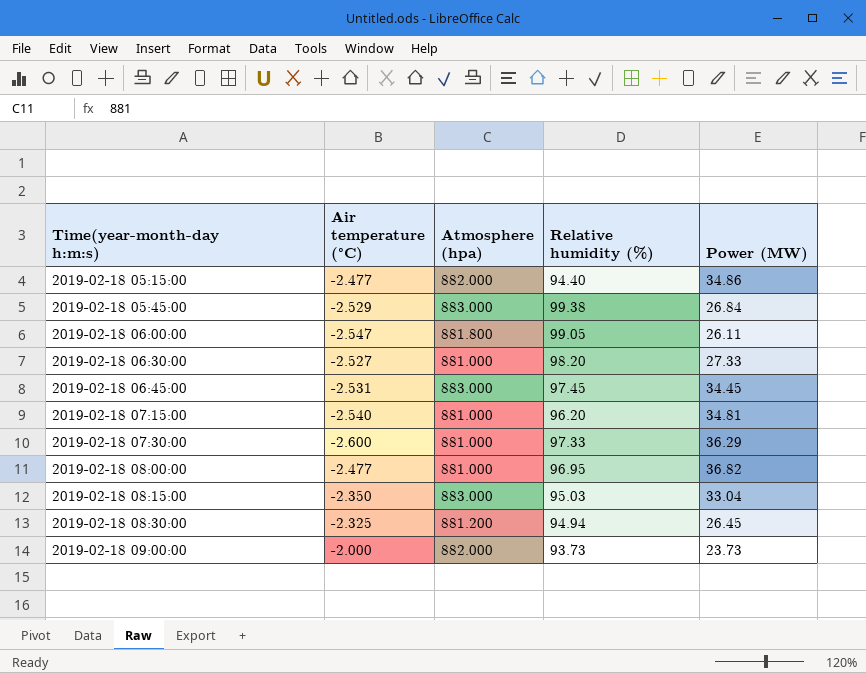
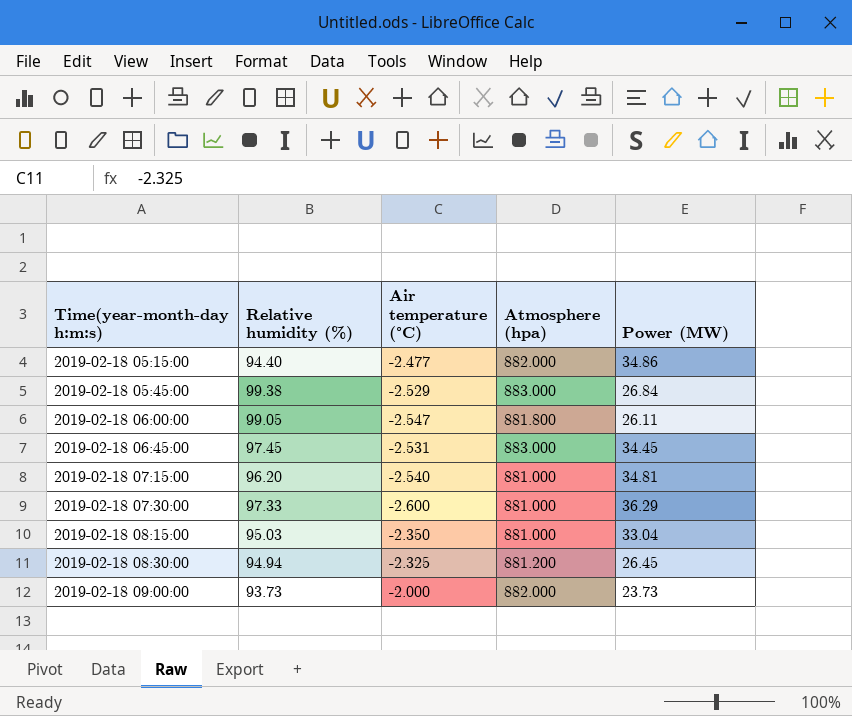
column Relative humidity (%) | position: 4 -> 2
row 2019-02-18 06:30:00: -2.527 | 881.000 | 98.20 | 27.33 -> none
row 2019-02-18 08:00:00: -2.477 | 881.000 | 96.95 | 36.82 -> none
2019-02-18 08:15:00 | Atmosphere (hpa): 883.000 -> 881.000

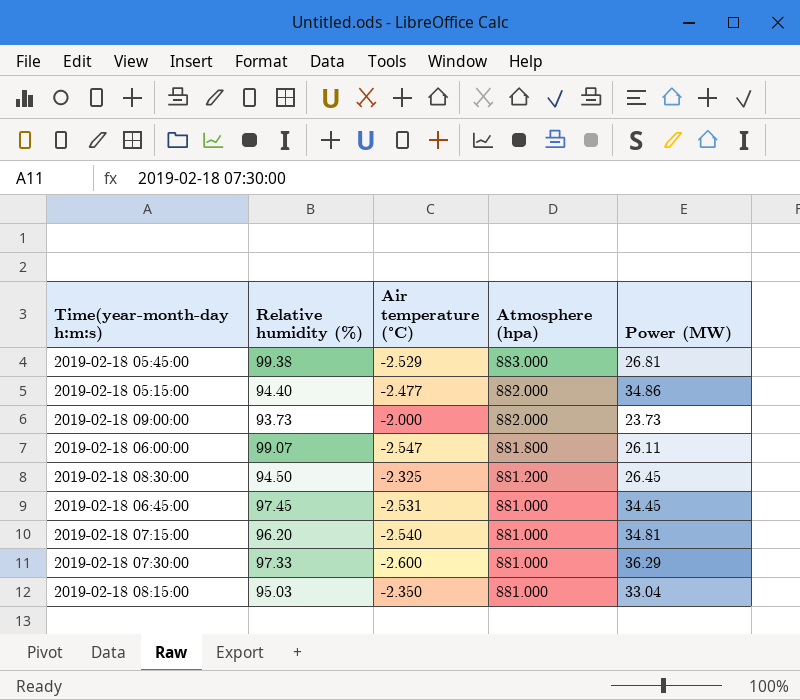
row order: Time(year-month-day h:m:s) ascending -> Atmosphere (hpa) descending
2019-02-18 05:45:00 | Power (MW): 26.84 -> 26.81
2019-02-18 06:00:00 | Relative humidity (%): 99.05 -> 99.07
2019-02-18 08:30:00 | Relative humidity (%): 94.94 -> 94.50
2019-02-18 06:45:00 | Atmosphere (hpa): 883.000 -> 881.000

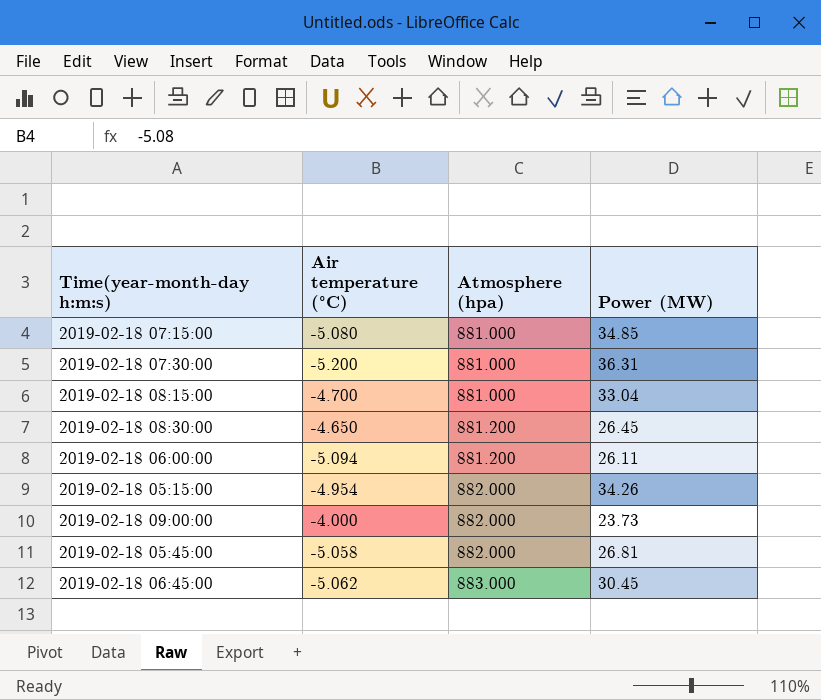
row order: Atmosphere (hpa) descending -> Atmosphere (hpa) ascending
column Relative humidity (%) | position: 2 -> none
2019-02-18 07:15:00 | Air temperature (°C): -2.540 -> -5.080
2019-02-18 07:15:00 | Power (MW): 34.81 -> 34.85
2019-02-18 07:30:00 | Air temperature (°C): -2.600 -> -5.200
2019-02-18 07:30:00 | Power (MW): 36.29 -> 36.31
2019-02-18 08:15:00 | Air temperature (°C): -2.350 -> -4.700
2019-02-18 08:30:00 | Air temperature (°C): -2.325 -> -4.650
2019-02-18 06:00:00 | Air temperature (°C): -2.547 -> -5.094
2019-02-18 06:00:00 | Atmosphere (hpa): 881.800 -> 881.200
2019-02-18 05:15:00 | Air temperature (°C): -2.477 -> -4.954
2019-02-18 05:15:00 | Power (MW): 34.86 -> 34.26
2019-02-18 09:00:00 | Air temperature (°C): -2.000 -> -4.000
2019-02-18 05:45:00 | Air temperature (°C): -2.529 -> -5.058
2019-02-18 05:45:00 | Atmosphere (hpa): 883.000 -> 882.000
2019-02-18 06:45:00 | Air temperature (°C): -2.531 -> -5.062
2019-02-18 06:45:00 | Atmosphere (hpa): 881.000 -> 883.000
2019-02-18 06:45:00 | Power (MW): 34.45 -> 30.45

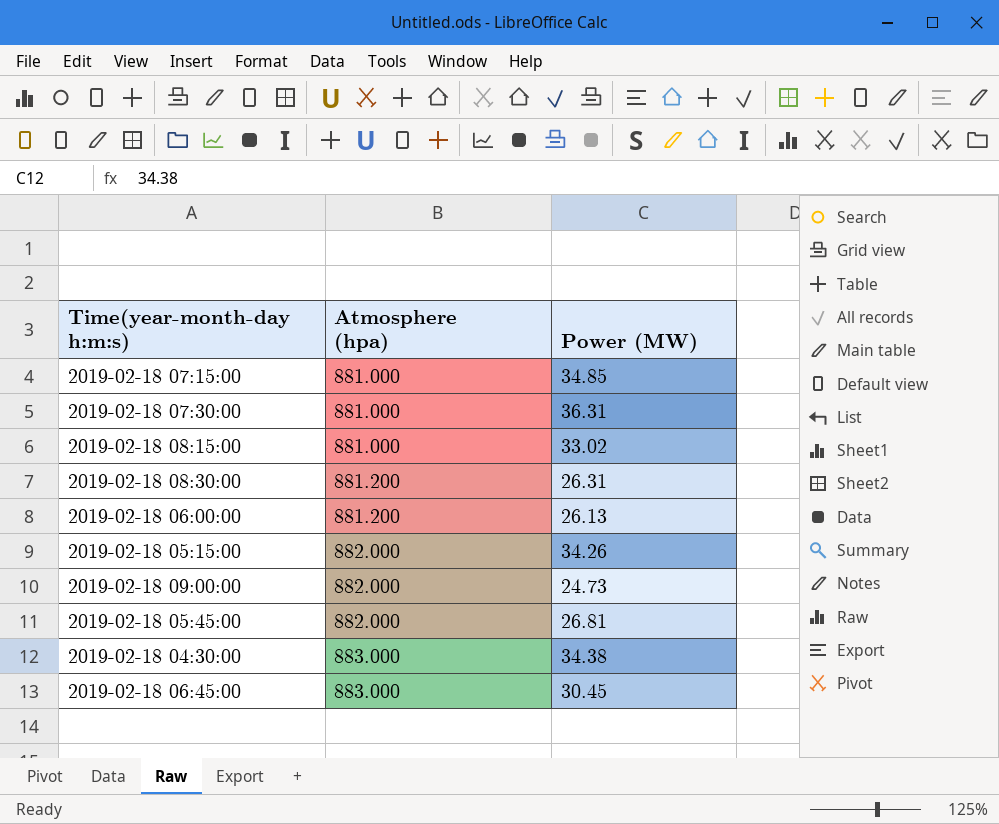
column Air temperature (°C) | position: 2 -> none
2019-02-18 08:15:00 | Power (MW): 33.04 -> 33.02
2019-02-18 08:30:00 | Power (MW): 26.45 -> 26.31
2019-02-18 06:00:00 | Power (MW): 26.11 -> 26.13
2019-02-18 09:00:00 | Power (MW): 23.73 -> 24.73
row 2019-02-18 04:30:00: none -> 883.000 | 34.38

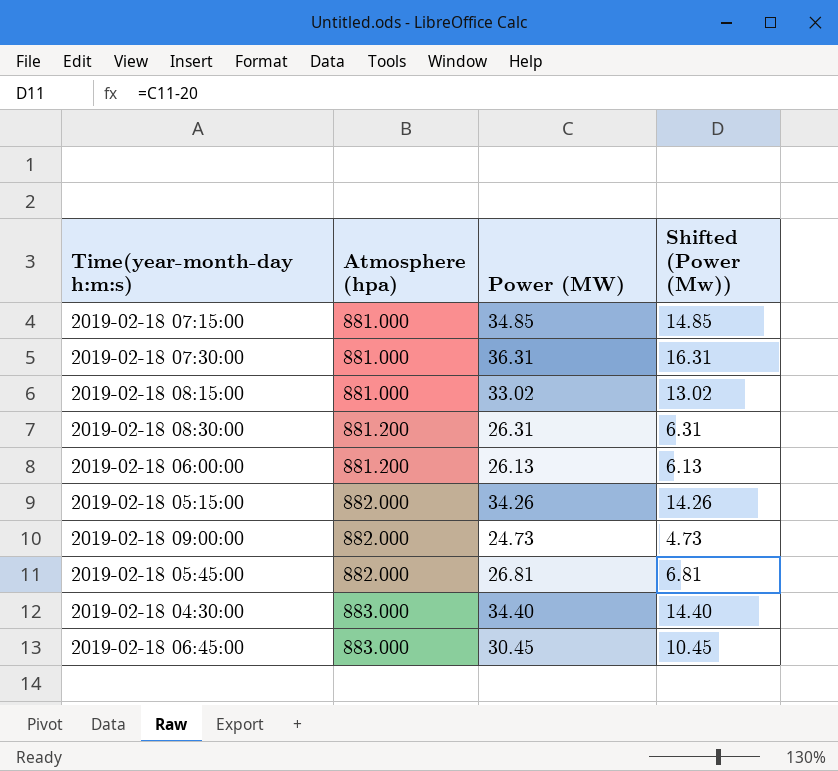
column Shifted (Power (Mw)) | formula: none -> [Power (MW)] - 20
2019-02-18 04:30:00 | Power (MW): 34.38 -> 34.40

